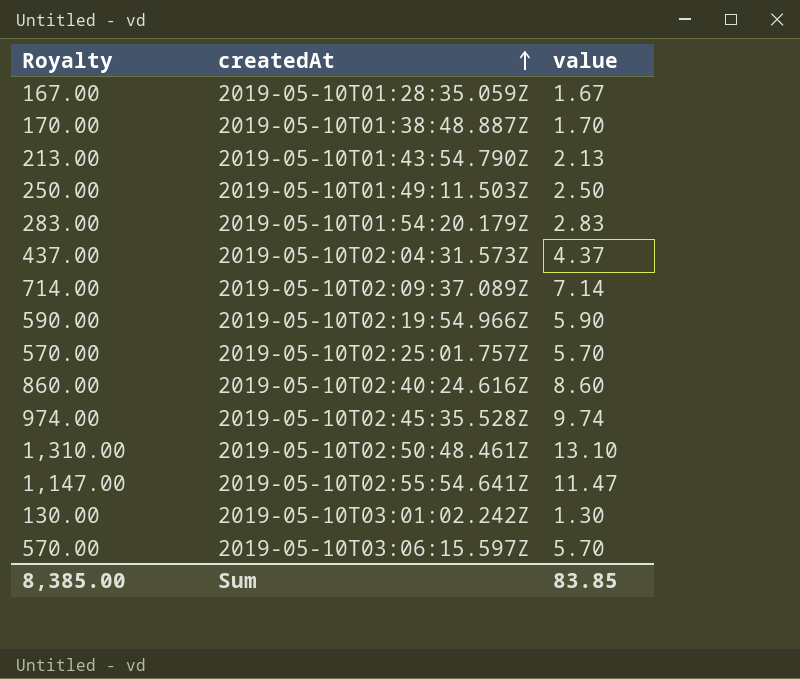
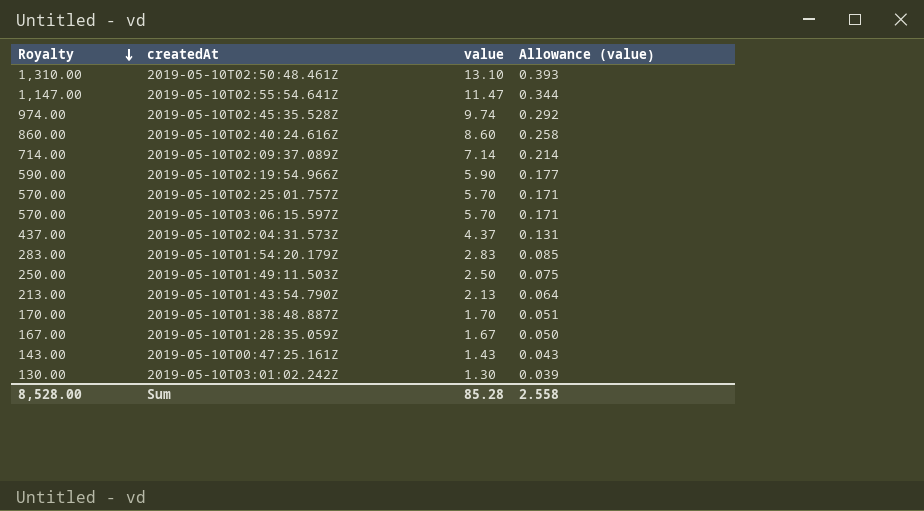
row order: createdAt ascending -> Royalty descending
column Allowance (value) | formula: none -> [value] * 0.03
row 2019-05-10T00:47:25.161Z: none -> 143.00 | 1.43 | 0.043
Sum | Royalty: 8,385.00 -> 8,528.00
Sum | value: 83.85 -> 85.28

